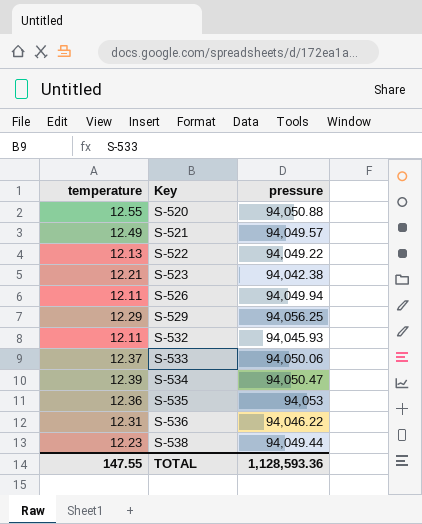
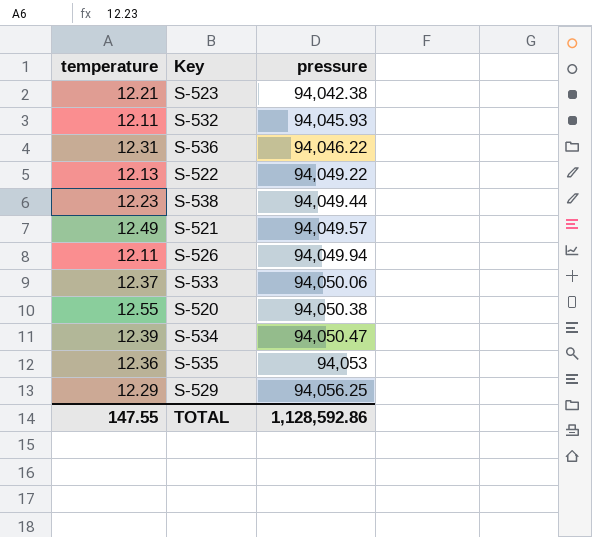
row order: Key ascending -> pressure ascending
S-520 | pressure: 94,050.88 -> 94,050.38
TOTAL | pressure: 1,128,593.36 -> 1,128,592.86

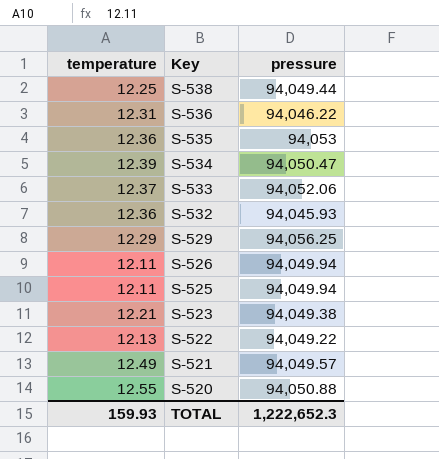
row order: pressure ascending -> Key descending
S-538 | temperature: 12.23 -> 12.25
S-533 | pressure: 94,050.06 -> 94,052.06
S-532 | temperature: 12.11 -> 12.36
row S-525: none -> 12.11 | 94,049.94
S-523 | pressure: 94,042.38 -> 94,049.38
S-520 | pressure: 94,050.38 -> 94,050.88
TOTAL | temperature: 147.55 -> 159.93
TOTAL | pressure: 1,128,592.86 -> 1,222,652.3

